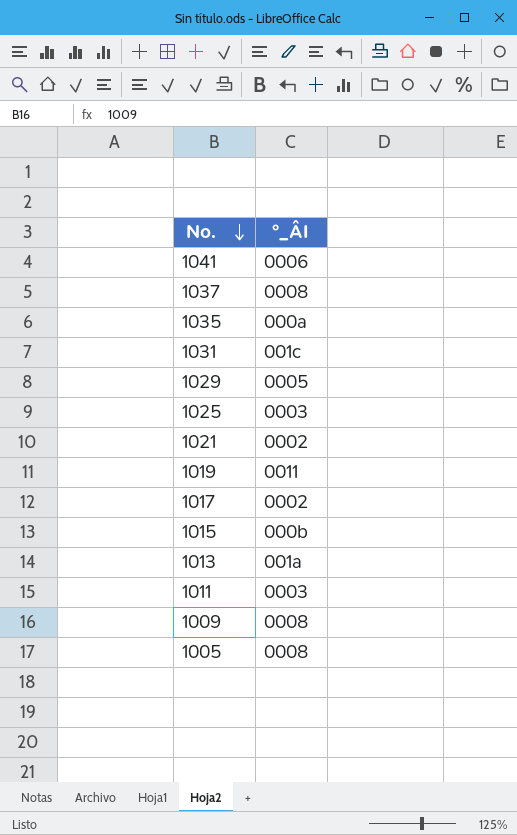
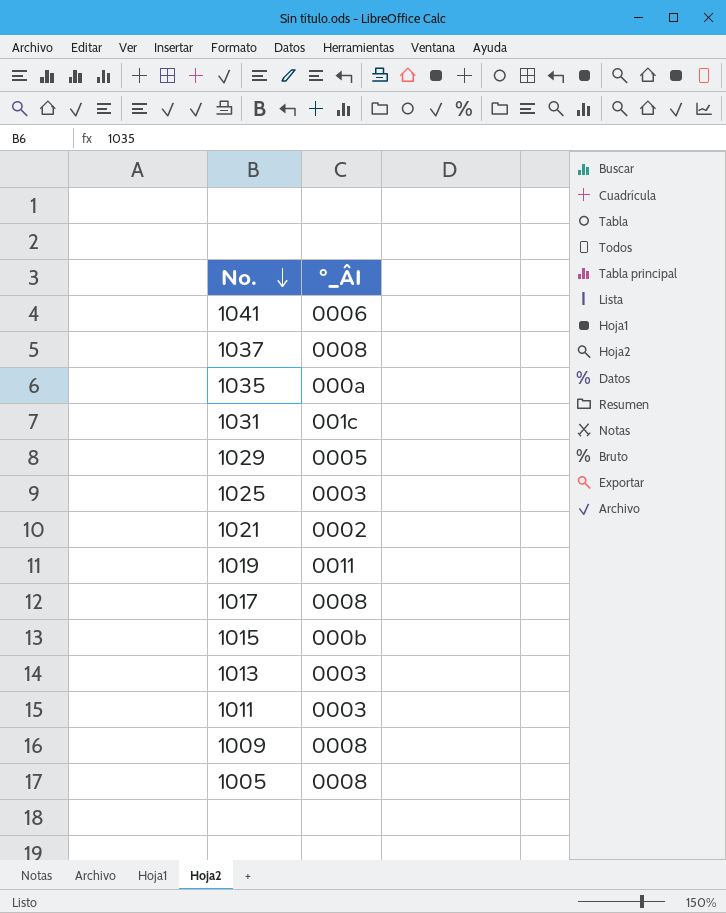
1017 | °_ÂI: 0002 -> 0008
1013 | °_ÂI: 001a -> 0003

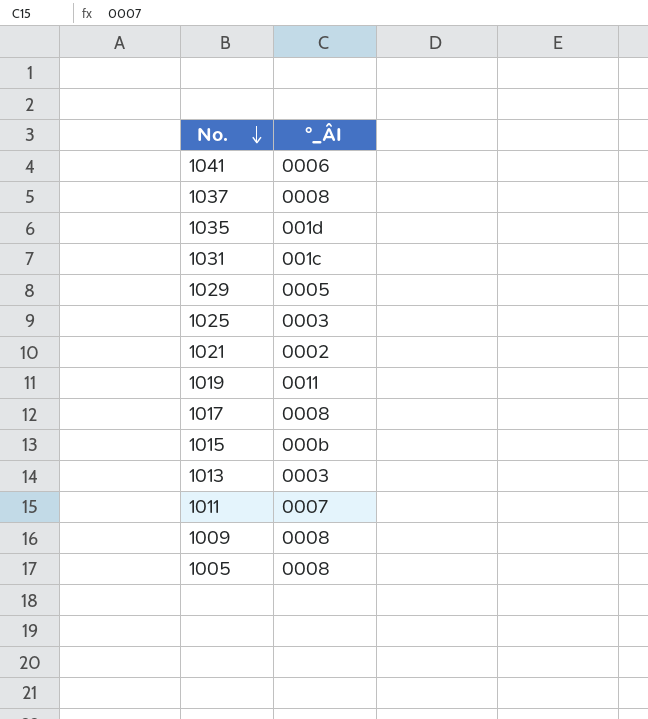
1035 | °_ÂI: 000a -> 001d
1011 | °_ÂI: 0003 -> 0007

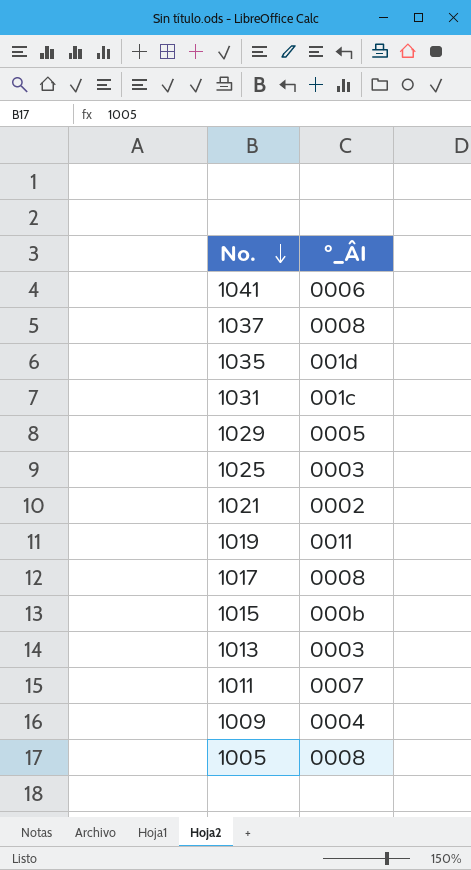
1009 | °_ÂI: 0008 -> 0004

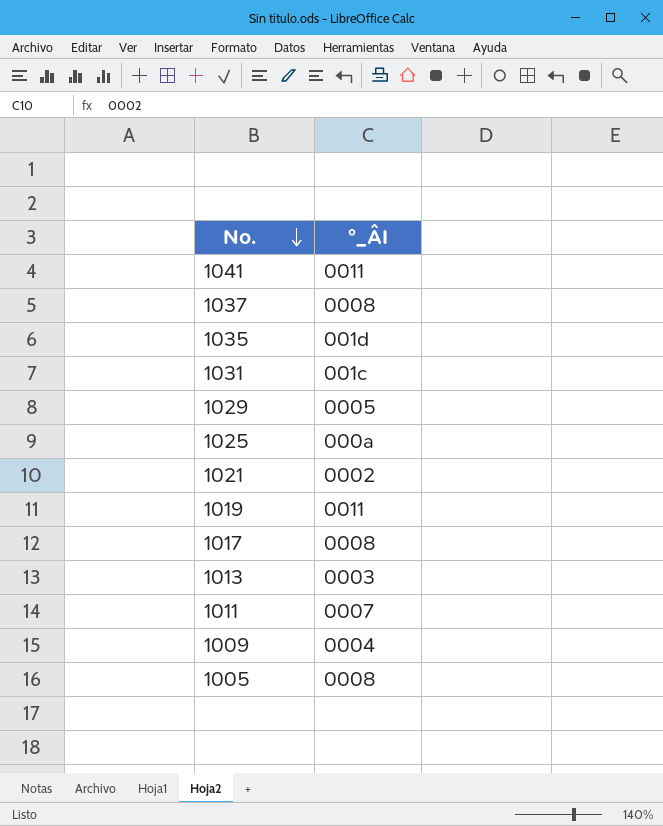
row 1015: 000b -> none
1041 | °_ÂI: 0006 -> 0011
1025 | °_ÂI: 0003 -> 000a

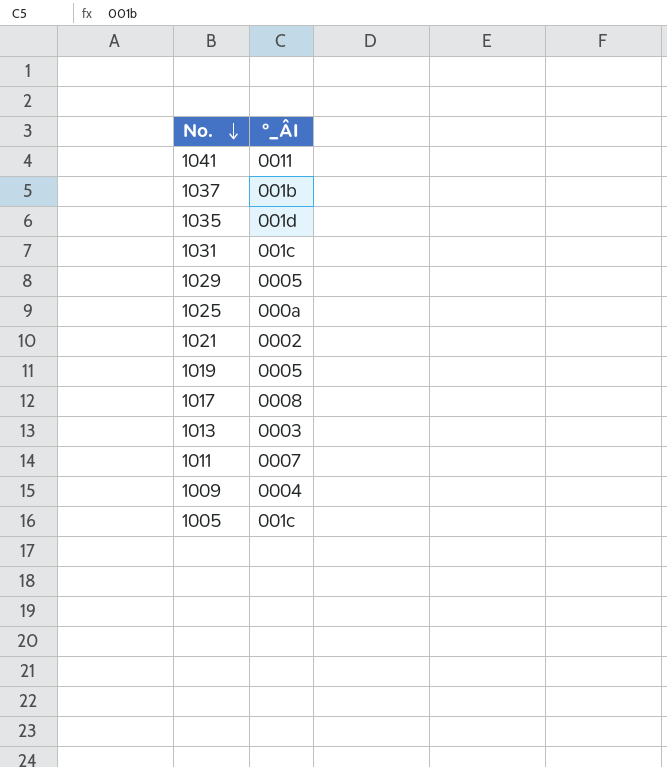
1037 | °_ÂI: 0008 -> 001b
1019 | °_ÂI: 0011 -> 0005
1005 | °_ÂI: 0008 -> 001c

